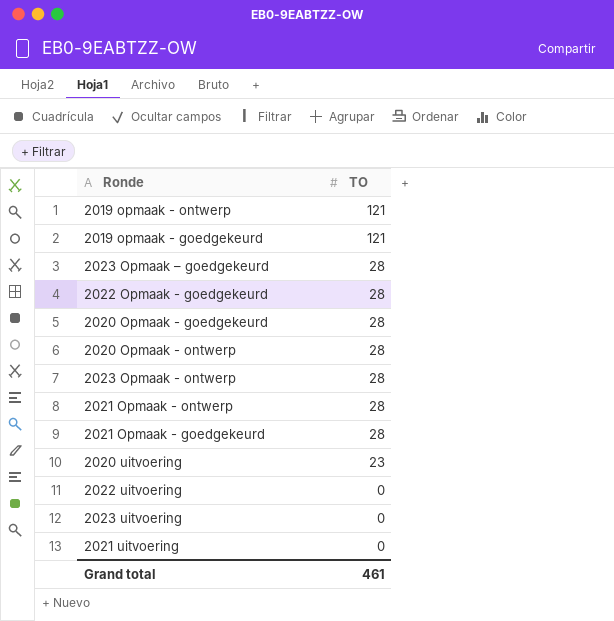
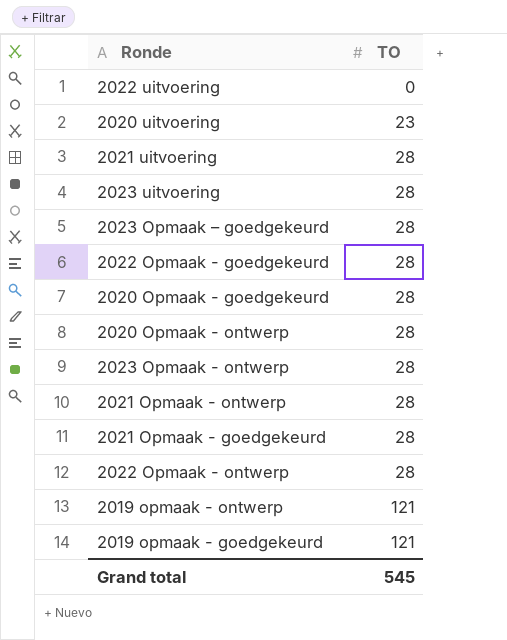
row order: TO descending -> TO ascending
2021 uitvoering | TO: 0 -> 28
2023 uitvoering | TO: 0 -> 28
row 2022 Opmaak - ontwerp: none -> 28
Grand total | TO: 461 -> 545

